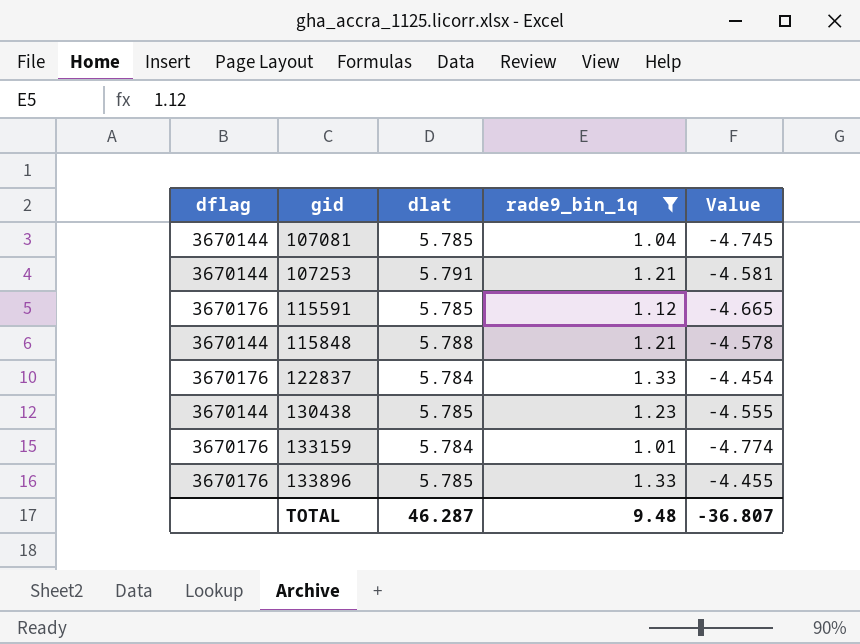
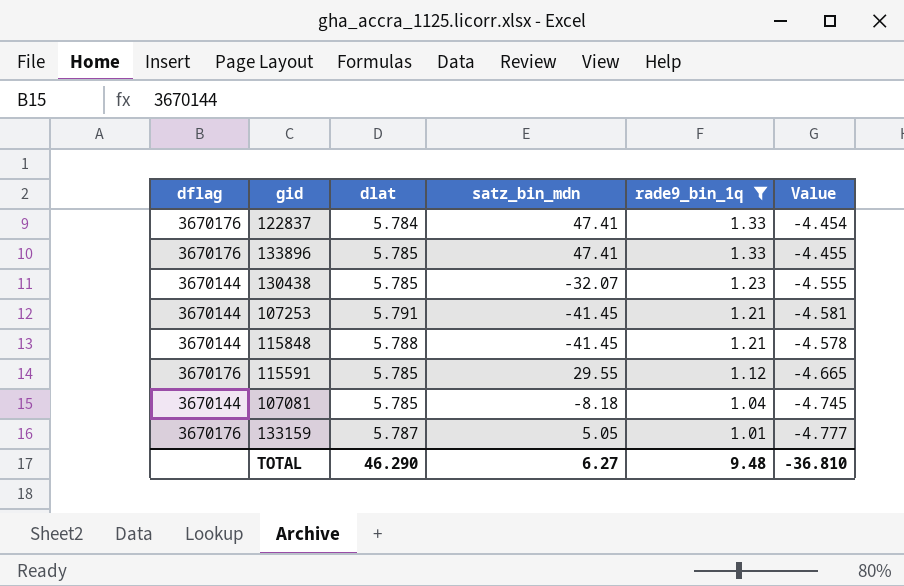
row order: gid ascending -> rade9_bin_1q descending
column satz_bin_mdn | position: none -> 4
133159 | dlat: 5.784 -> 5.787
133159 | Value: -4.774 -> -4.777
TOTAL | dlat: 46.287 -> 46.290
TOTAL | Value: -36.807 -> -36.810

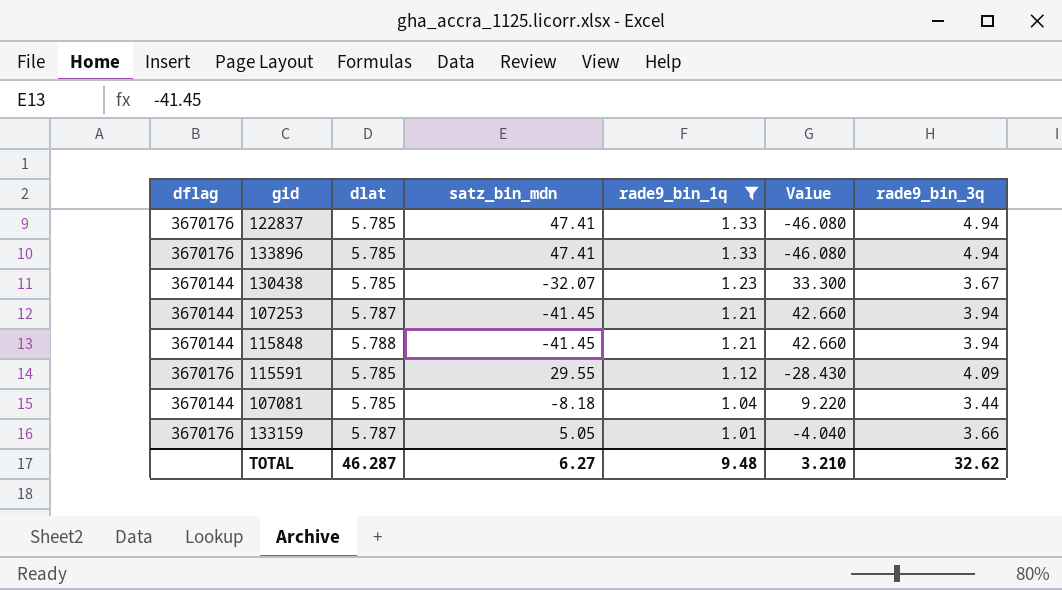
column Value | formula: [rade9_bin_1q] - [dlat] -> [rade9_bin_1q] - [satz_bin_mdn]
column rade9_bin_3q | position: none -> 7
122837 | dlat: 5.784 -> 5.785
107253 | dlat: 5.791 -> 5.787
TOTAL | dlat: 46.290 -> 46.287
TOTAL | Value: -36.810 -> 3.210

